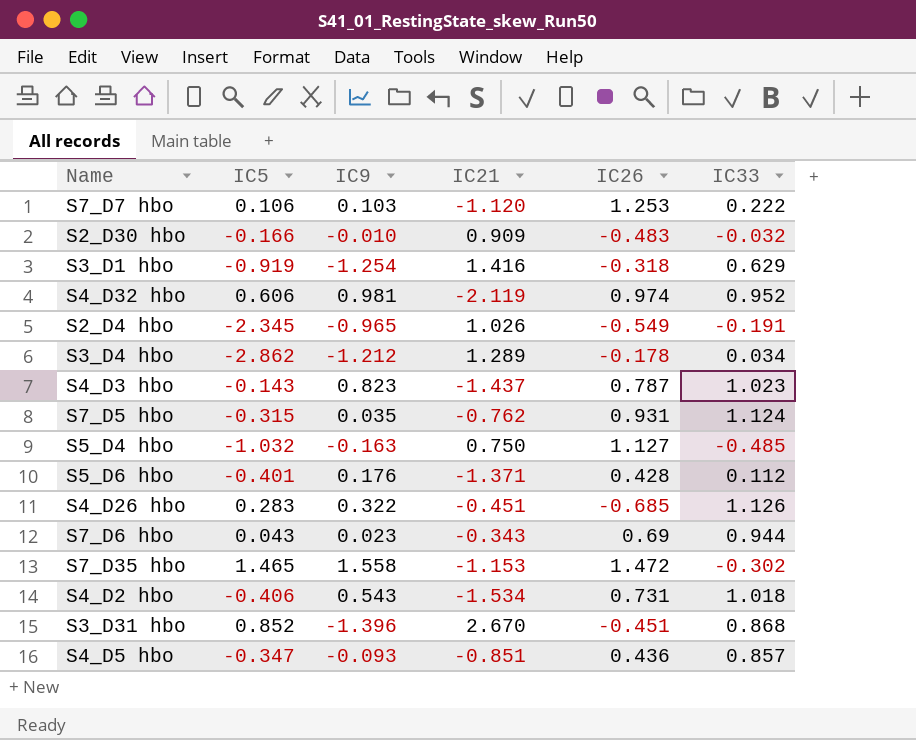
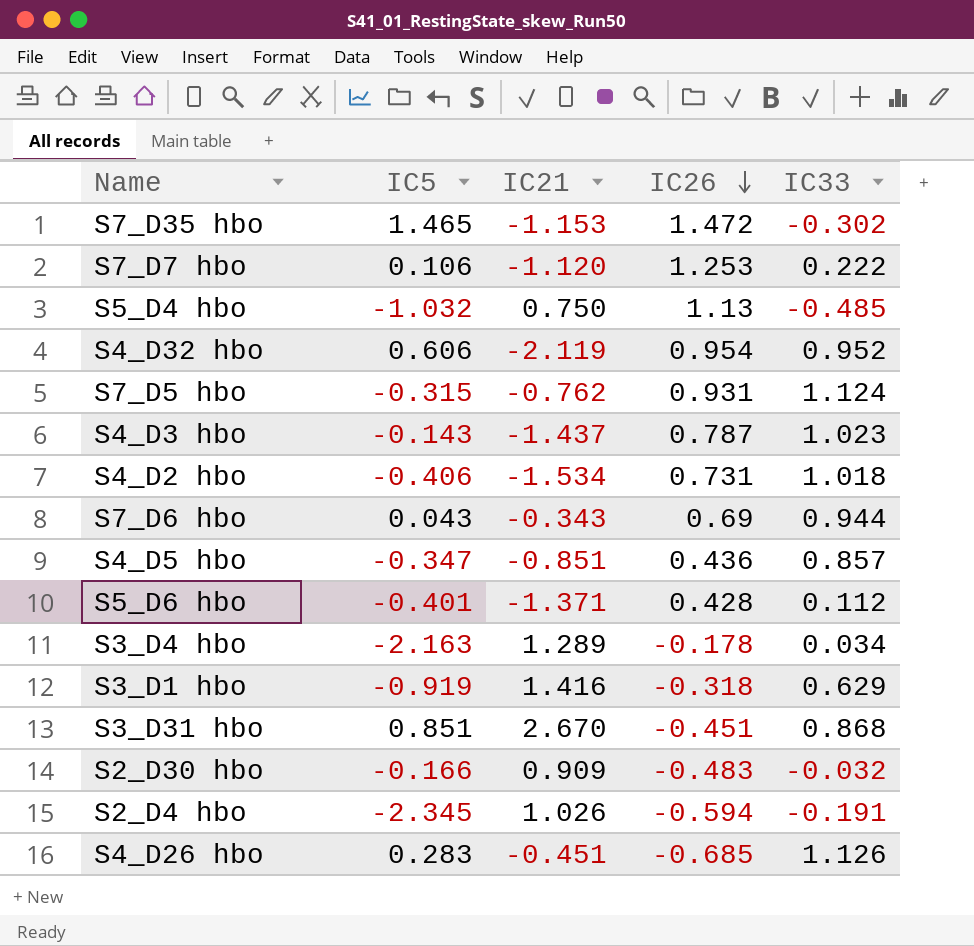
row order: none -> IC26 descending
column IC9 | position: 3 -> none
S5_D4 hbo | IC26: 1.127 -> 1.13
S4_D32 hbo | IC26: 0.974 -> 0.954
S3_D4 hbo | IC5: -2.862 -> -2.163
S3_D31 hbo | IC5: 0.852 -> 0.851
S2_D4 hbo | IC26: -0.549 -> -0.594

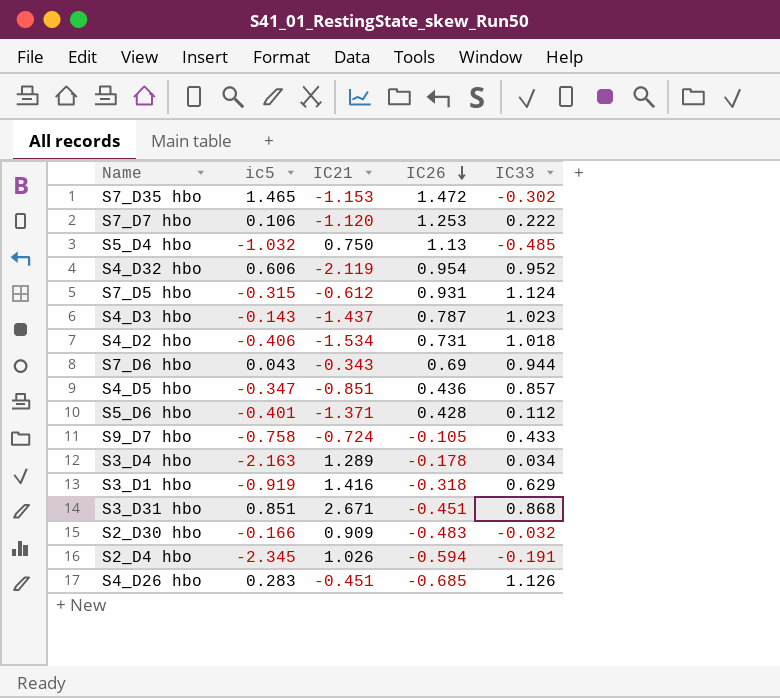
column name: IC5 -> ic5
S7_D5 hbo | IC21: -0.762 -> -0.612
row S9_D7 hbo: none -> -0.758 | -0.724 | -0.105 | 0.433
S3_D31 hbo | IC21: 2.670 -> 2.671

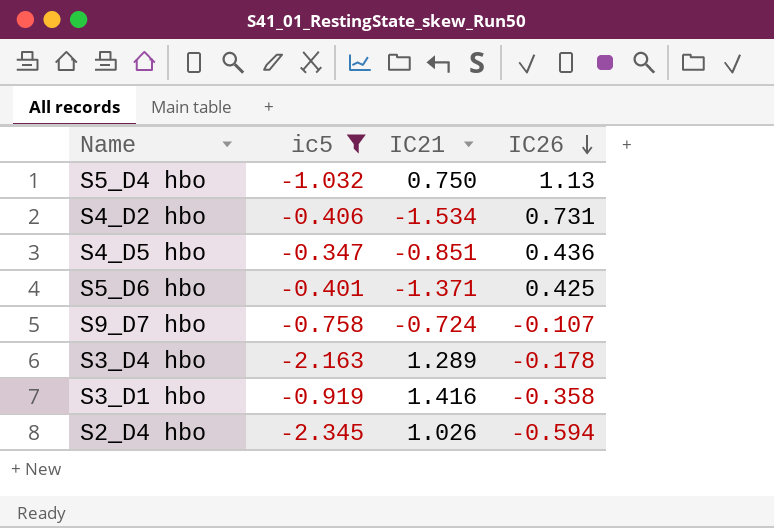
filter: none -> ic5 <= -0.347
column IC33 | position: 5 -> none
S5_D6 hbo | IC26: 0.428 -> 0.425
S9_D7 hbo | IC26: -0.105 -> -0.107
S3_D1 hbo | IC26: -0.318 -> -0.358

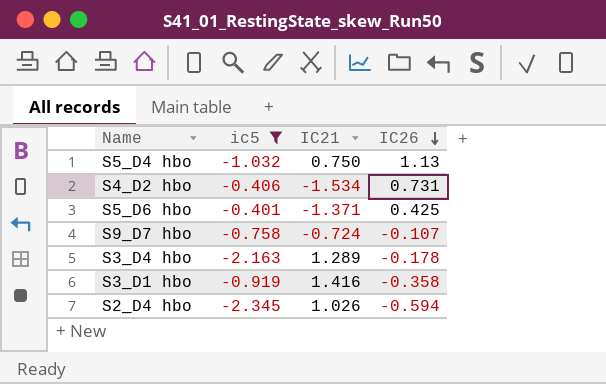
row S4_D5 hbo: -0.347 | -0.851 | 0.436 -> none

